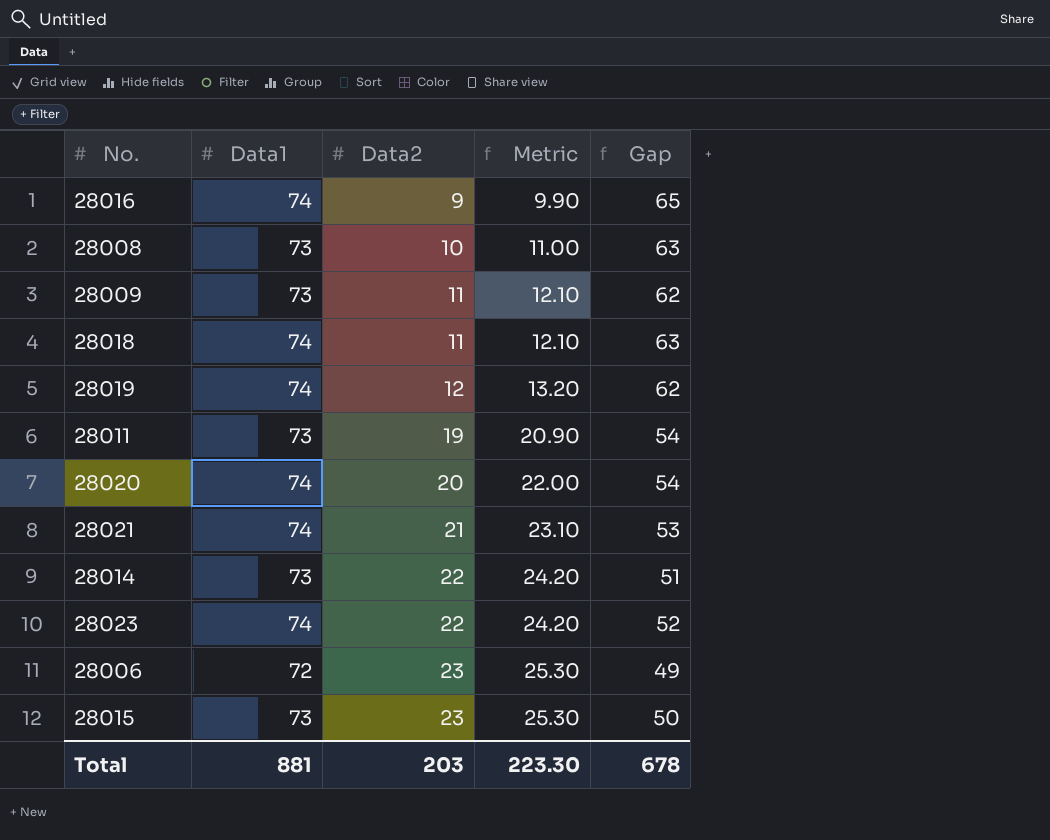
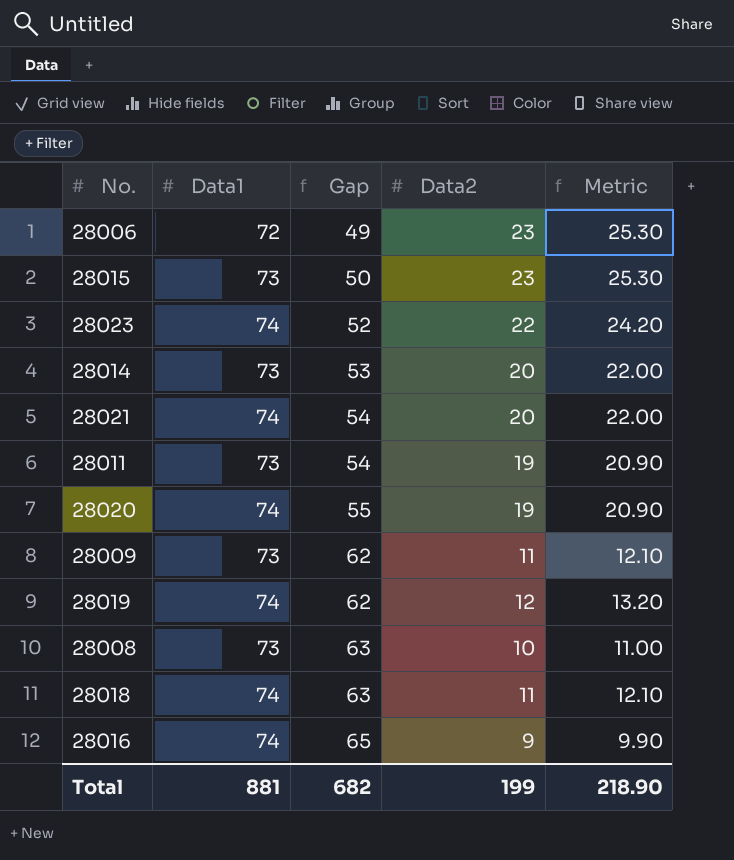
row order: Data2 ascending -> Gap ascending
column Gap | position: 5 -> 3
28014 | Gap: 51 -> 53
28014 | Data2: 22 -> 20
28014 | Metric: 24.20 -> 22.00
28021 | Gap: 53 -> 54
28021 | Data2: 21 -> 20
28021 | Metric: 23.10 -> 22.00
28020 | Gap: 54 -> 55
28020 | Data2: 20 -> 19
28020 | Metric: 22.00 -> 20.90
Total | Gap: 678 -> 682
Total | Data2: 203 -> 199
Total | Metric: 223.30 -> 218.90

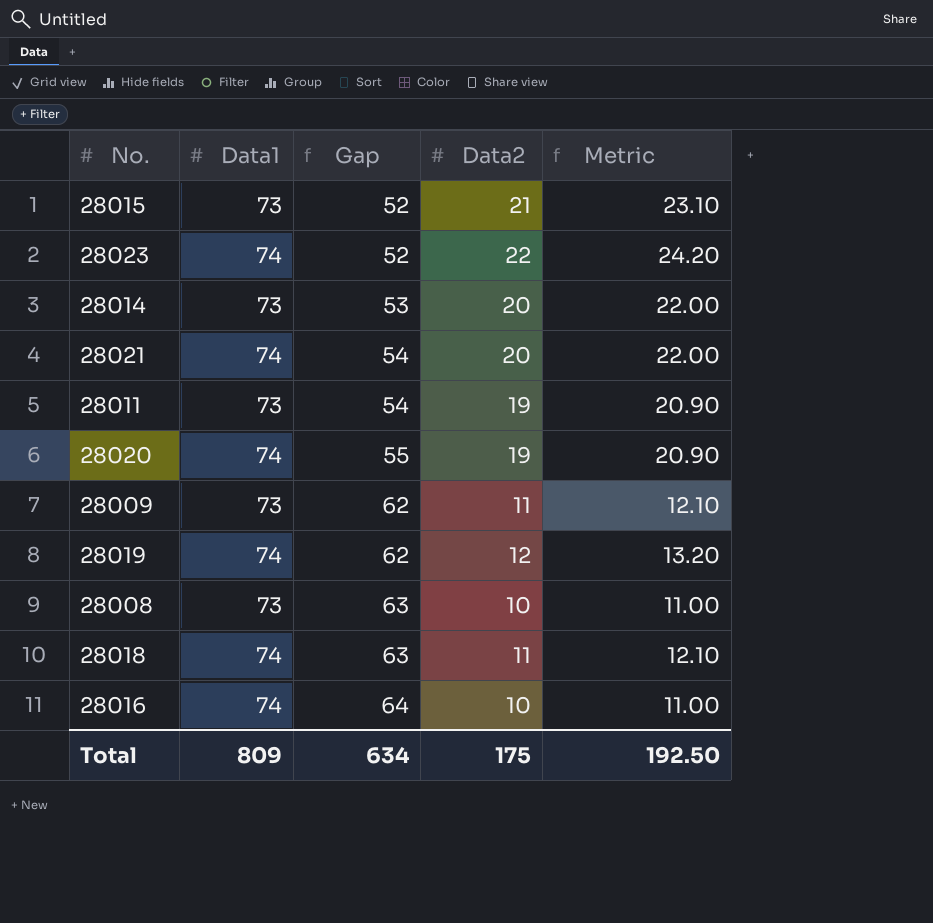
row 28006: 72 | 49 | 23 | 25.30 -> none
28015 | Gap: 50 -> 52
28015 | Data2: 23 -> 21
28015 | Metric: 25.30 -> 23.10
28016 | Gap: 65 -> 64
28016 | Data2: 9 -> 10
28016 | Metric: 9.90 -> 11.00
Total | Data1: 881 -> 809
Total | Gap: 682 -> 634
Total | Data2: 199 -> 175
Total | Metric: 218.90 -> 192.50

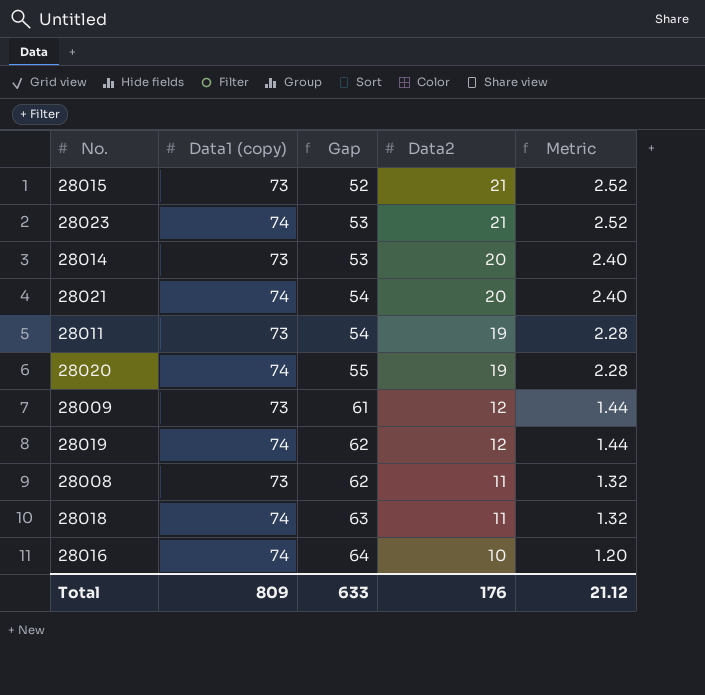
column name: Data1 -> Data1 (copy)
column Metric | formula: [Data2] * 1.1 -> [Data2] * 0.12
28023 | Gap: 52 -> 53
28023 | Data2: 22 -> 21
28009 | Gap: 62 -> 61
28009 | Data2: 11 -> 12
28008 | Gap: 63 -> 62
28008 | Data2: 10 -> 11
Total | Gap: 634 -> 633
Total | Data2: 175 -> 176
Total | Metric: 192.50 -> 21.12

